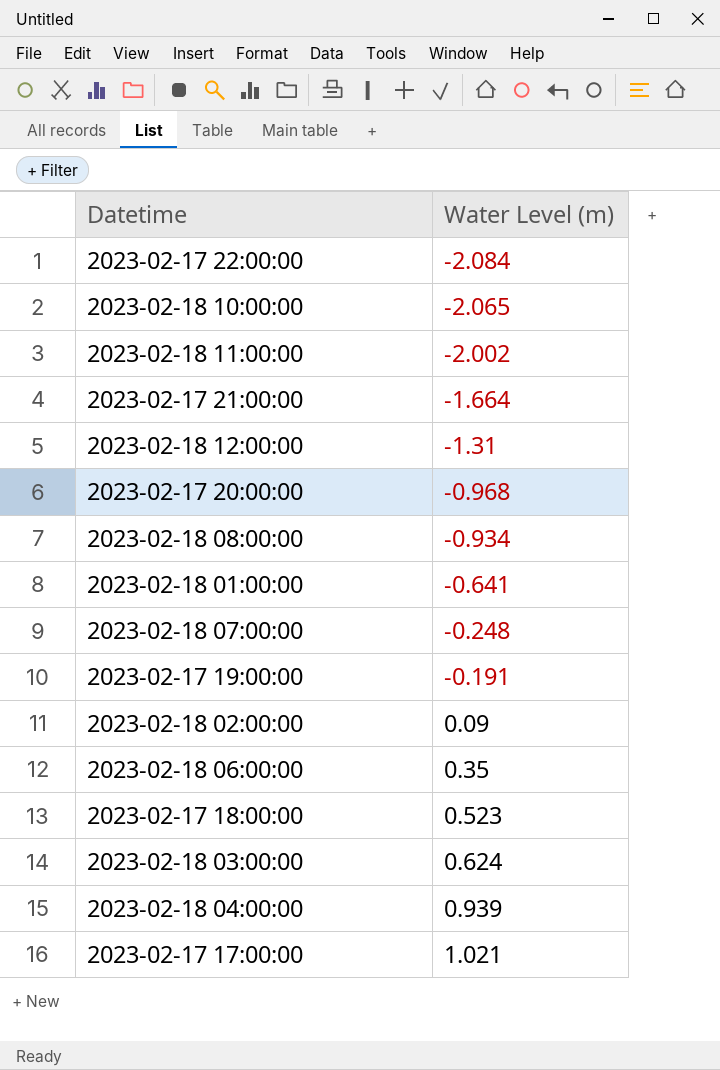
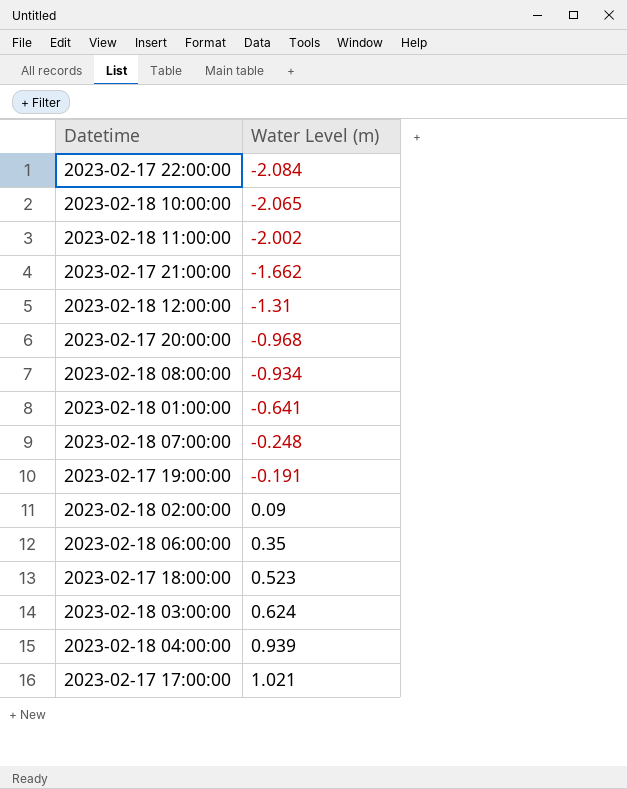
2023-02-17 21:00:00 | Water Level (m): -1.664 -> -1.662

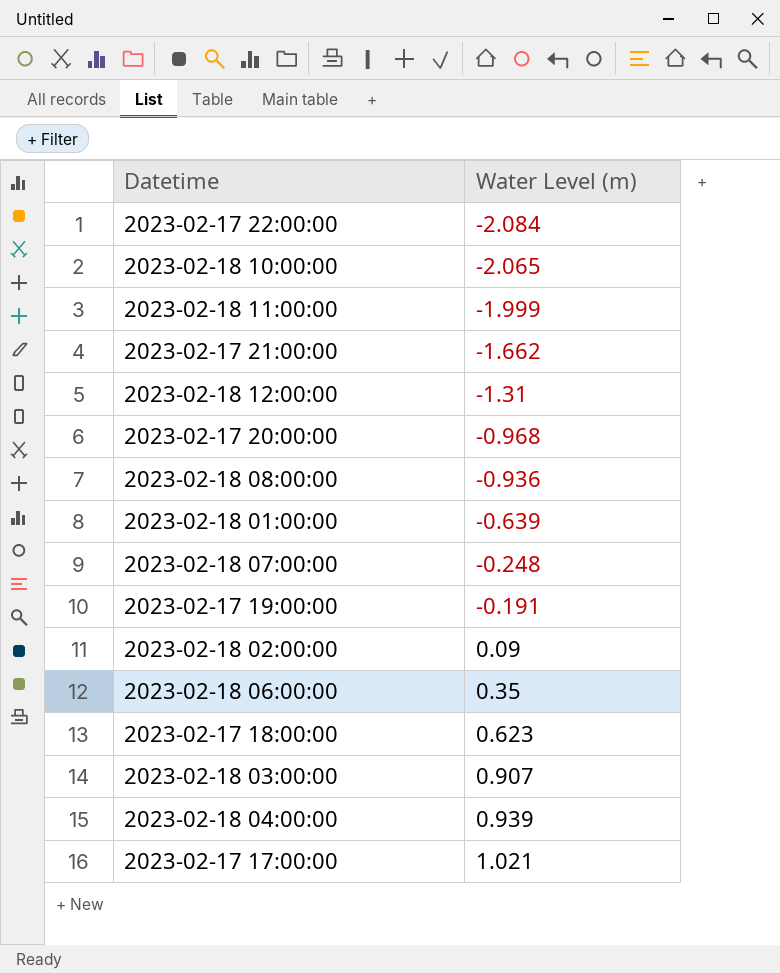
2023-02-18 11:00:00 | Water Level (m): -2.002 -> -1.999
2023-02-18 08:00:00 | Water Level (m): -0.934 -> -0.936
2023-02-18 01:00:00 | Water Level (m): -0.641 -> -0.639
2023-02-17 18:00:00 | Water Level (m): 0.523 -> 0.623
2023-02-18 03:00:00 | Water Level (m): 0.624 -> 0.907

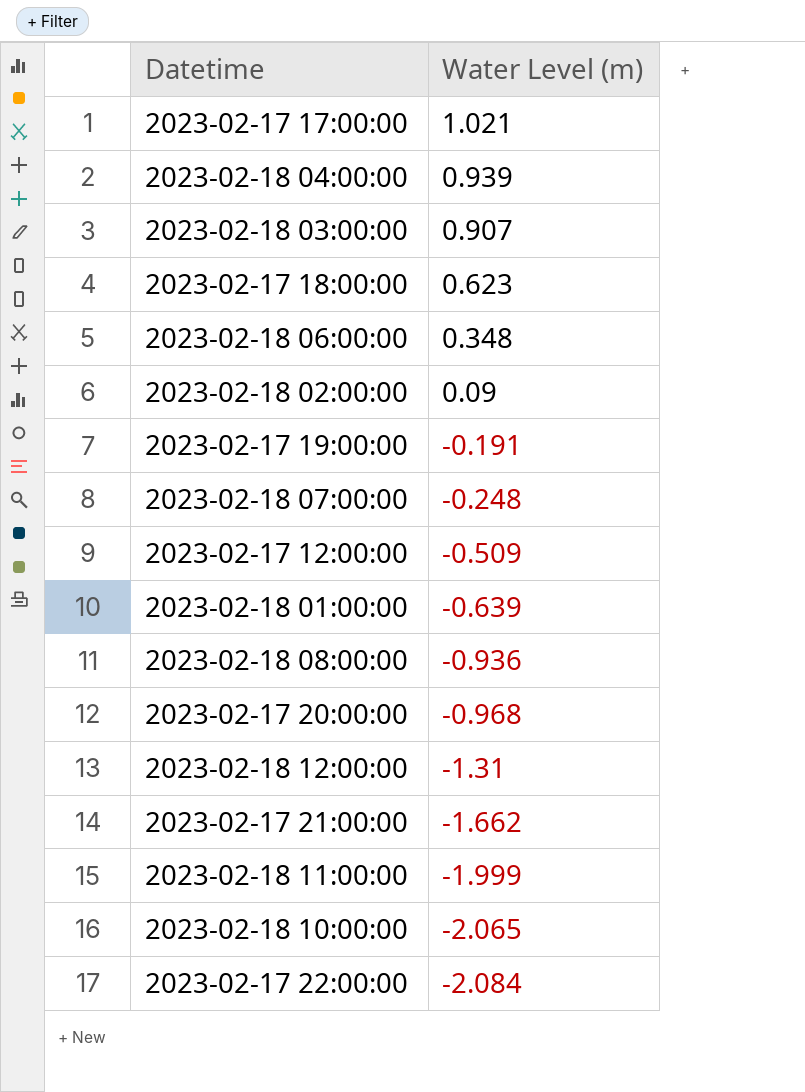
row order: Water Level (m) ascending -> Water Level (m) descending
2023-02-18 06:00:00 | Water Level (m): 0.35 -> 0.348
row 2023-02-17 12:00:00: none -> -0.509

